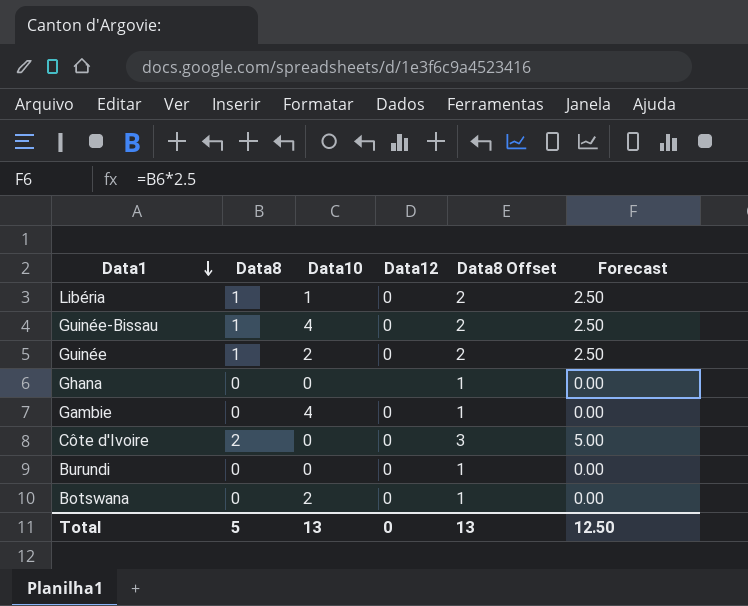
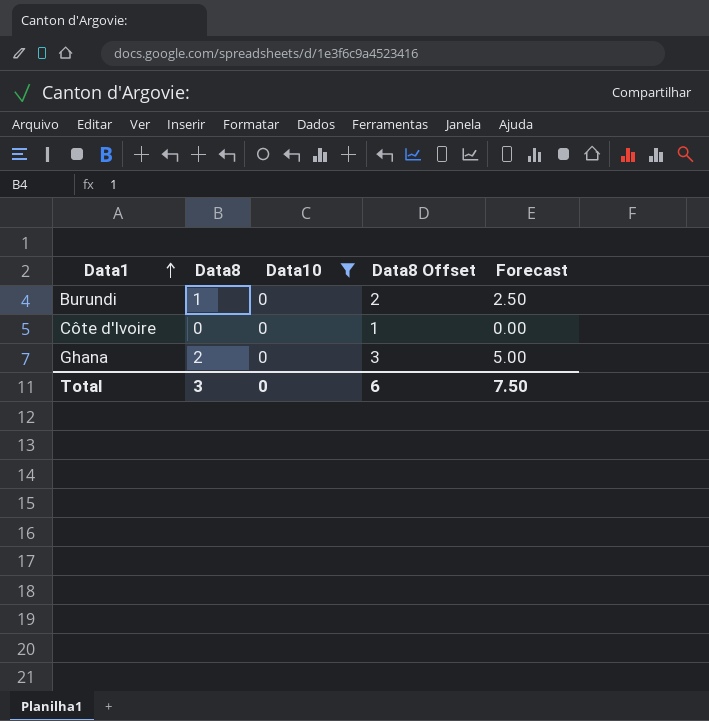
filter: none -> Data10 = 0
row order: Data1 descending -> Data1 ascending
column Data12 | position: 4 -> none
Burundi | Data8: 0 -> 1
Burundi | Data8 Offset: 1 -> 2
Burundi | Forecast: 0.00 -> 2.50
Côte d'Ivoire | Data8: 2 -> 0
Côte d'Ivoire | Data8 Offset: 3 -> 1
Côte d'Ivoire | Forecast: 5.00 -> 0.00
Ghana | Data8: 0 -> 2
Ghana | Data8 Offset: 1 -> 3
Ghana | Forecast: 0.00 -> 5.00
Total | Data8: 5 -> 3
Total | Data10: 13 -> 0
Total | Data8 Offset: 13 -> 6
Total | Forecast: 12.50 -> 7.50

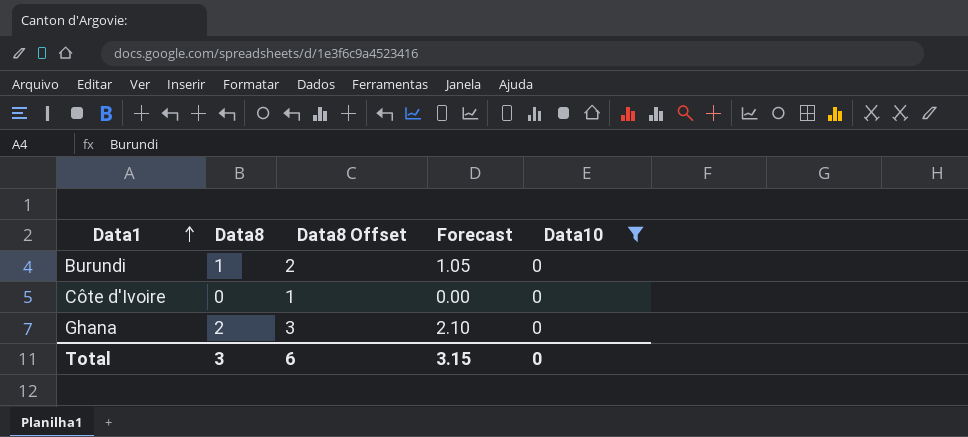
column Forecast | formula: [Data8] * 2.5 -> [Data8] * 1.05
column Data10 | position: 3 -> 5
Total | Forecast: 7.50 -> 3.15

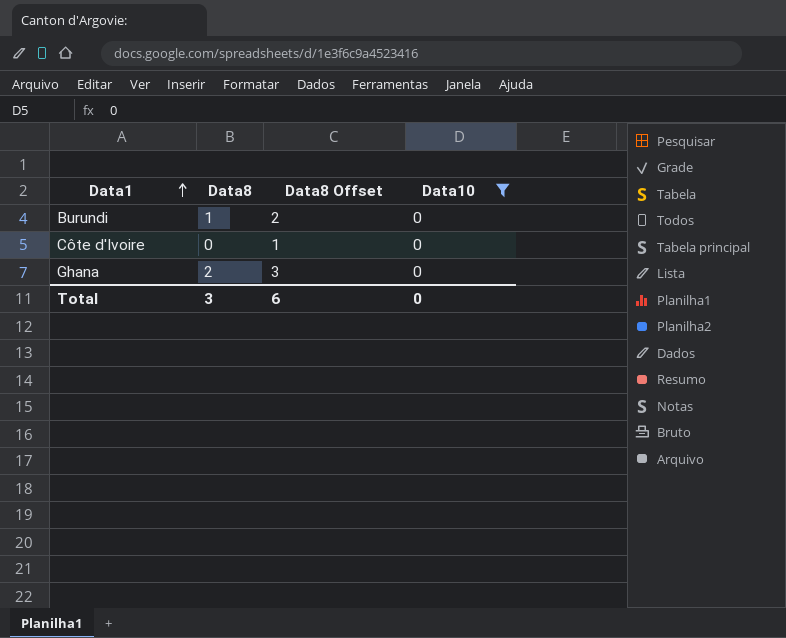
column Forecast | formula: [Data8] * 1.05 -> none

